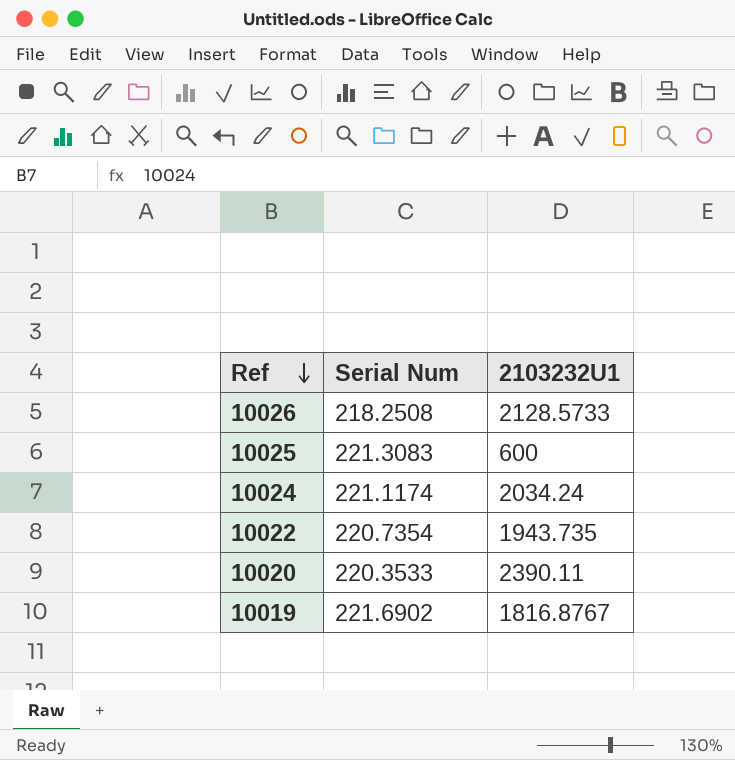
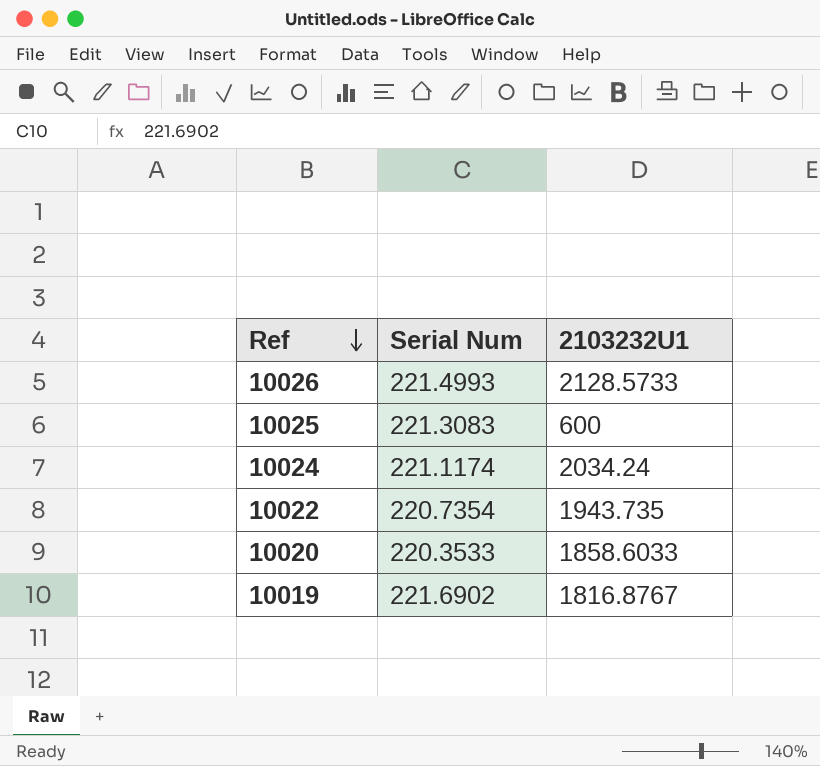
10026 | Serial Num: 218.2508 -> 221.4993
10020 | 2103232U1: 2390.11 -> 1858.6033

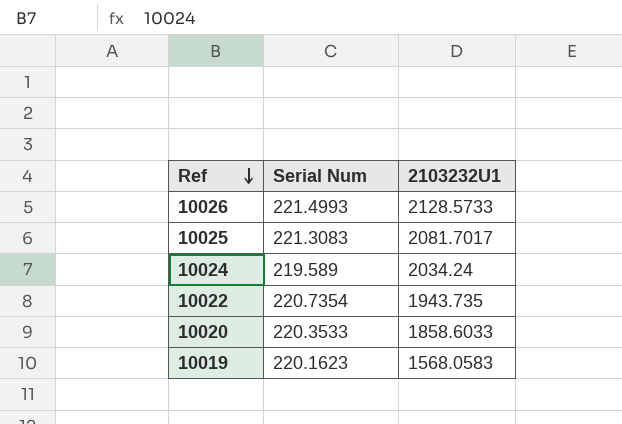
10025 | 2103232U1: 600 -> 2081.7017
10024 | Serial Num: 221.1174 -> 219.589
10019 | Serial Num: 221.6902 -> 220.1623
10019 | 2103232U1: 1816.8767 -> 1568.0583

